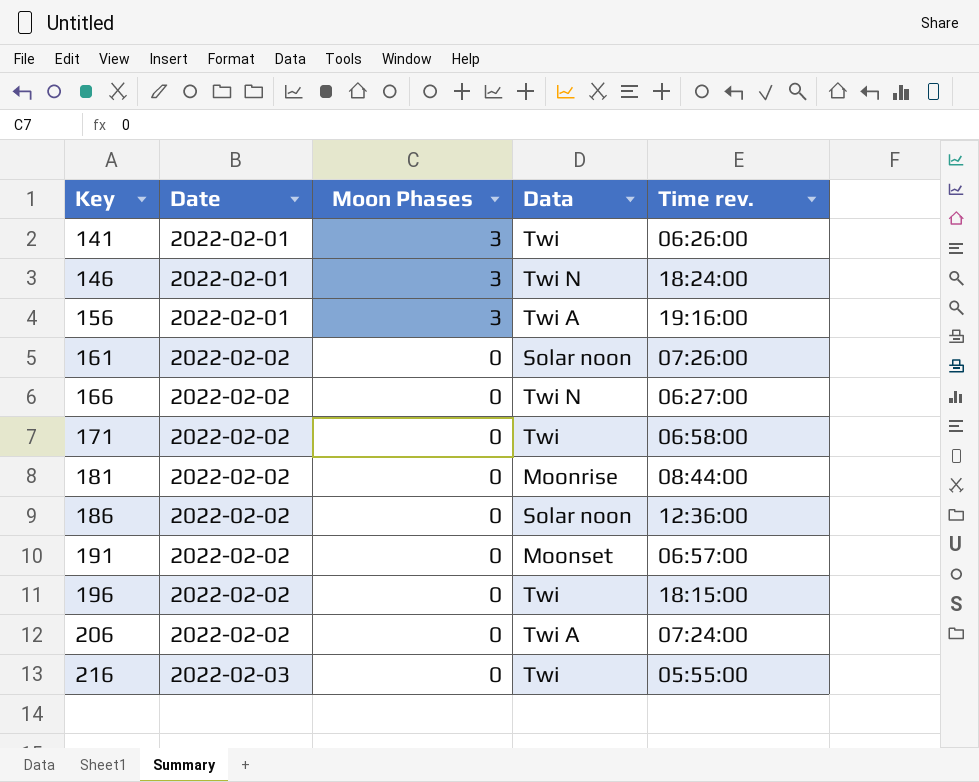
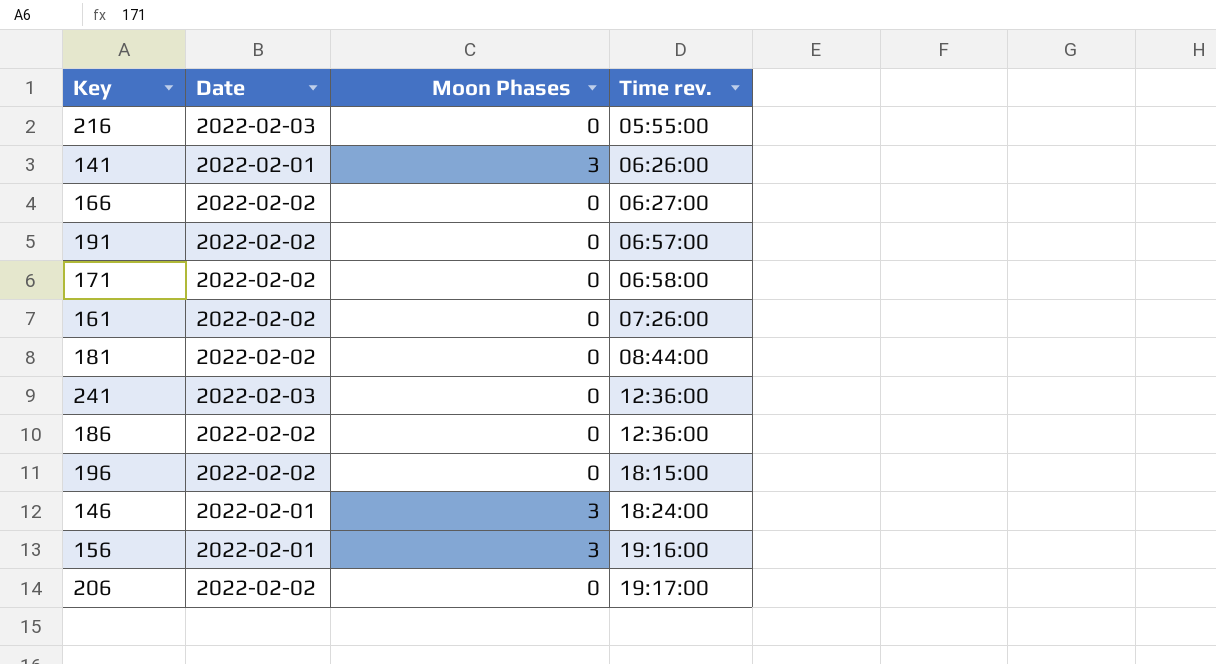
row order: Key ascending -> Time rev. ascending
column Data | position: 4 -> none
row 241: none -> 2022-02-03 | 0 | 12:36:00
206 | Time rev.: 07:24:00 -> 19:17:00

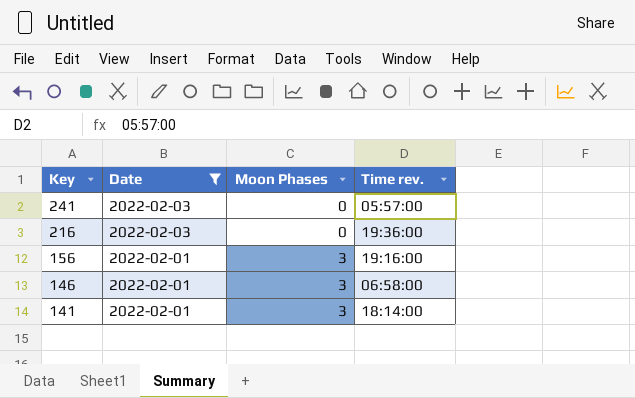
filter: none -> Date != 2022-02-02
row order: Time rev. ascending -> Key descending
241 | Time rev.: 12:36:00 -> 05:57:00
216 | Time rev.: 05:55:00 -> 19:36:00
146 | Time rev.: 18:24:00 -> 06:58:00
141 | Time rev.: 06:26:00 -> 18:14:00

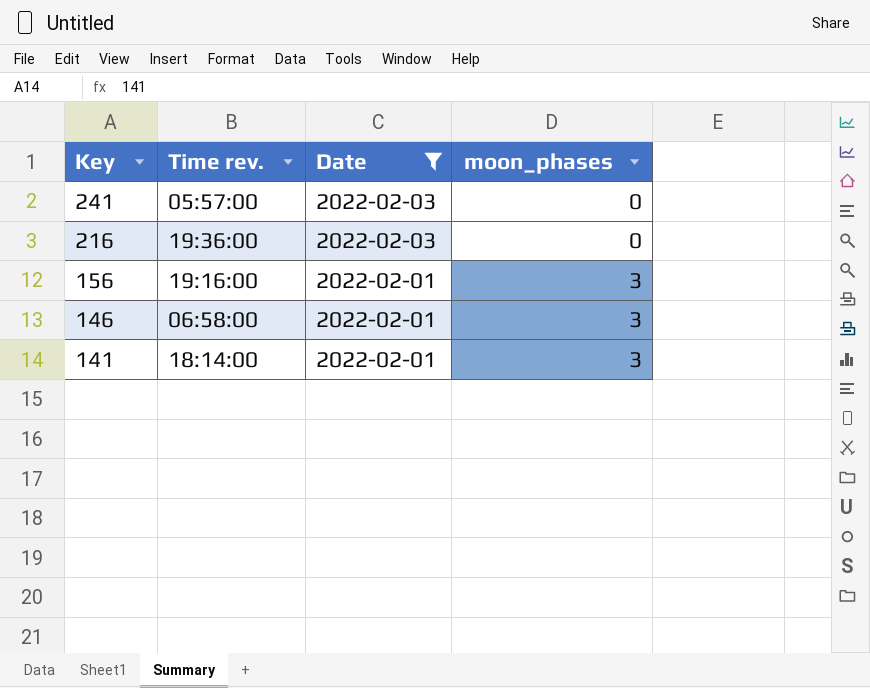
column Time rev. | position: 4 -> 2
column name: Moon Phases -> moon_phases

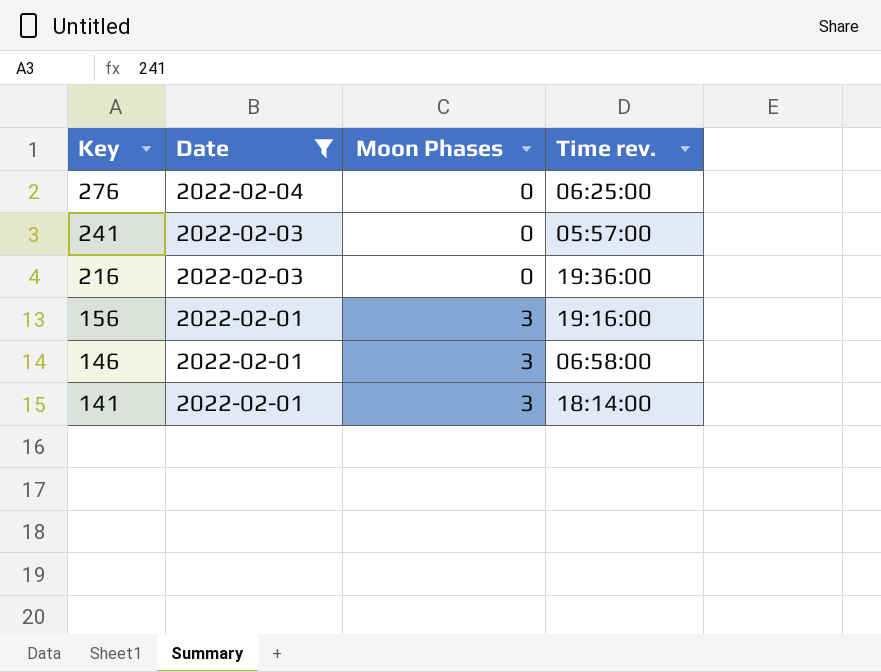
column name: moon_phases -> Moon Phases
column Time rev. | position: 2 -> 4
row 276: none -> 2022-02-04 | 0 | 06:25:00

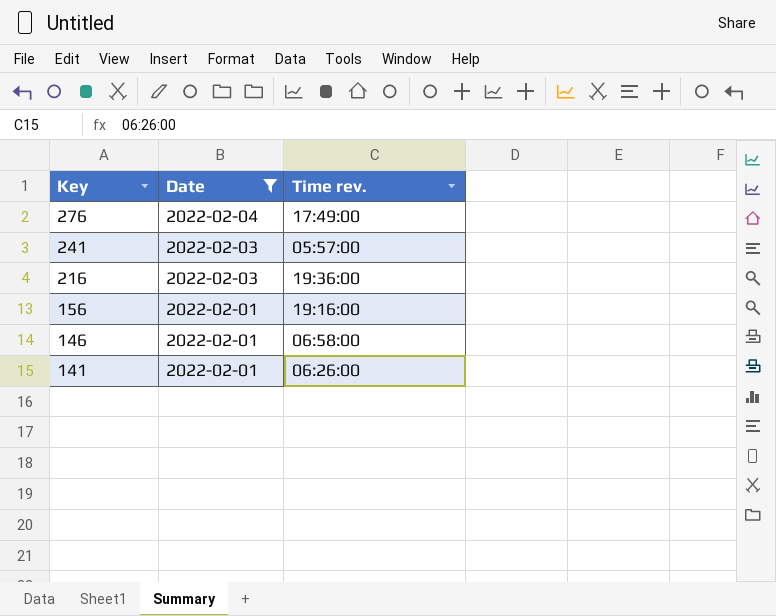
column Moon Phases | position: 3 -> none
276 | Time rev.: 06:25:00 -> 17:49:00
141 | Time rev.: 18:14:00 -> 06:26:00

